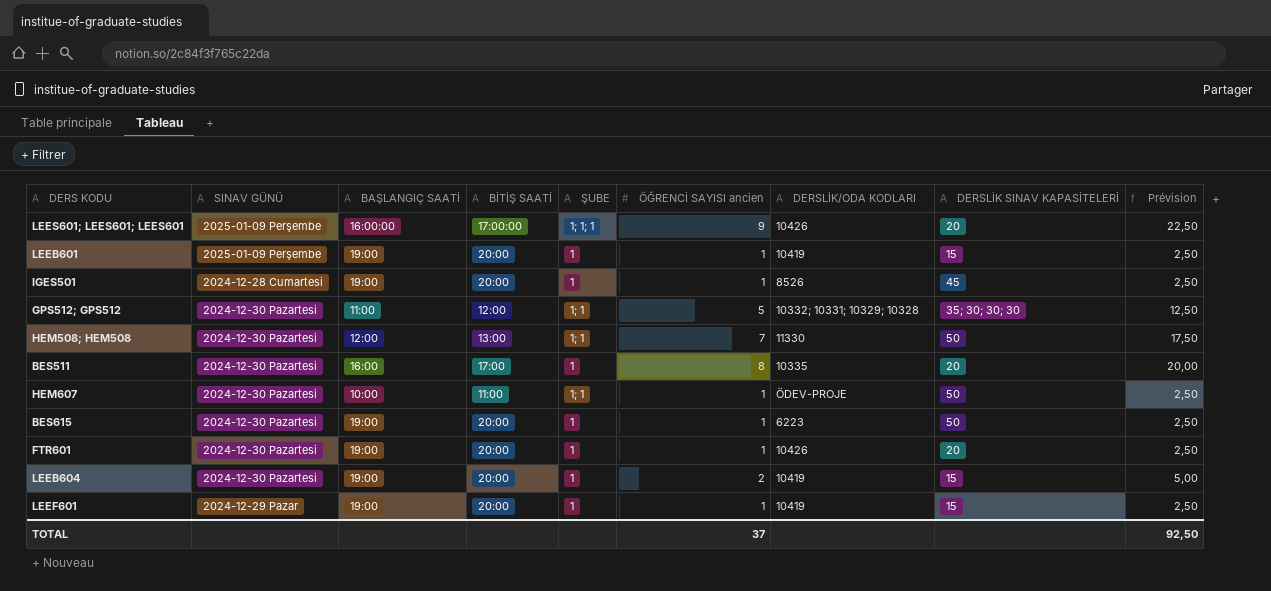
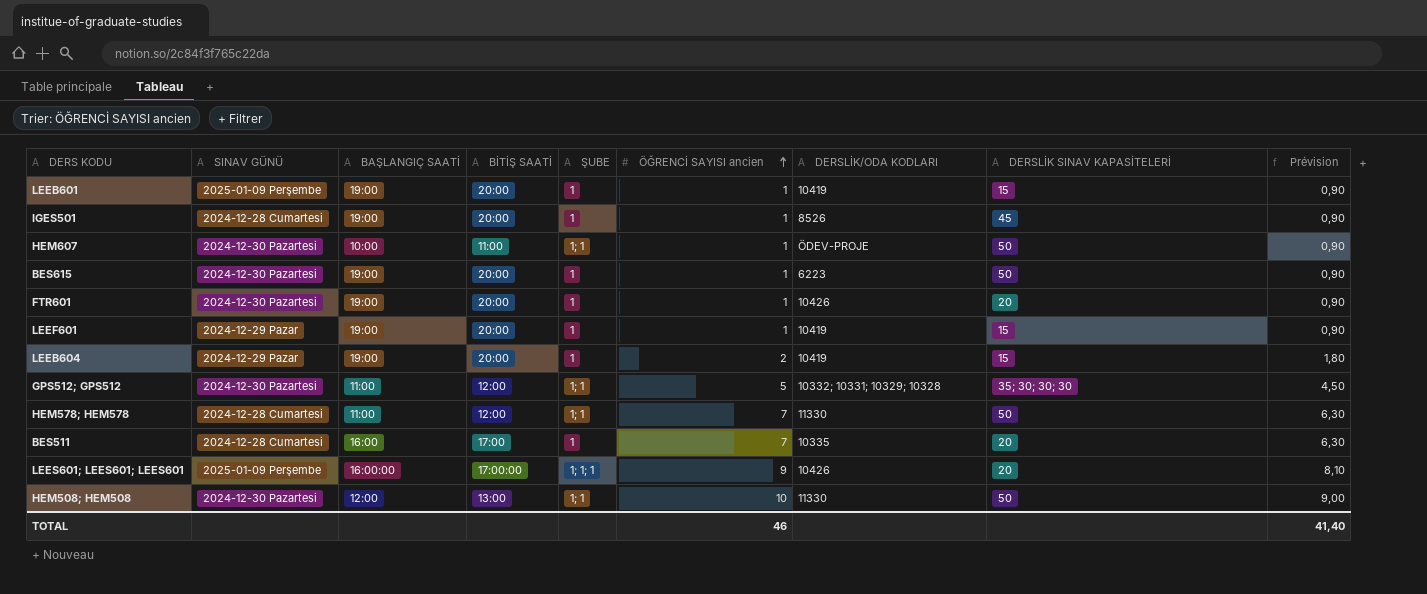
row order: none -> ÖĞRENCİ SAYISI ancien ascending
column Prévision | formula: [ÖĞRENCİ SAYISI ancien] * 2,5 -> [ÖĞRENCİ SAYISI ancien] * 0,9
LEEB604 | SINAV GÜNÜ: 2024-12-30 Pazartesi -> 2024-12-29 Pazar
row HEM578; HEM578: none -> 2024-12-28 Cumartesi | 11:00 | 12:00 | 1; 1 | 7 | 11330 | 50 | 6,30
BES511 | SINAV GÜNÜ: 2024-12-30 Pazartesi -> 2024-12-28 Cumartesi
BES511 | ÖĞRENCİ SAYISI ancien: 8 -> 7
HEM508; HEM508 | ÖĞRENCİ SAYISI ancien: 7 -> 10
TOTAL | ÖĞRENCİ SAYISI ancien: 37 -> 46
TOTAL | Prévision: 92,50 -> 41,40

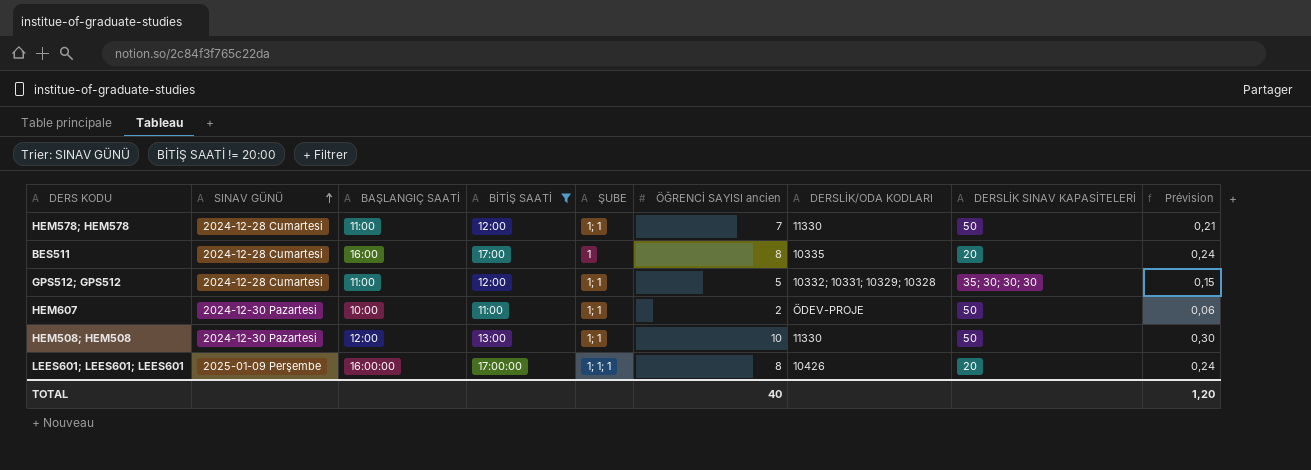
filter: none -> BİTİŞ SAATİ != 20:00
row order: ÖĞRENCİ SAYISI ancien ascending -> SINAV GÜNÜ ascending
column Prévision | formula: [ÖĞRENCİ SAYISI ancien] * 0,9 -> [ÖĞRENCİ SAYISI ancien] * 0,03
BES511 | ÖĞRENCİ SAYISI ancien: 7 -> 8
GPS512; GPS512 | SINAV GÜNÜ: 2024-12-30 Pazartesi -> 2024-12-28 Cumartesi
HEM607 | ÖĞRENCİ SAYISI ancien: 1 -> 2
LEES601; LEES601; LEES601 | ÖĞRENCİ SAYISI ancien: 9 -> 8
TOTAL | ÖĞRENCİ SAYISI ancien: 46 -> 40
TOTAL | Prévision: 41,40 -> 1,20

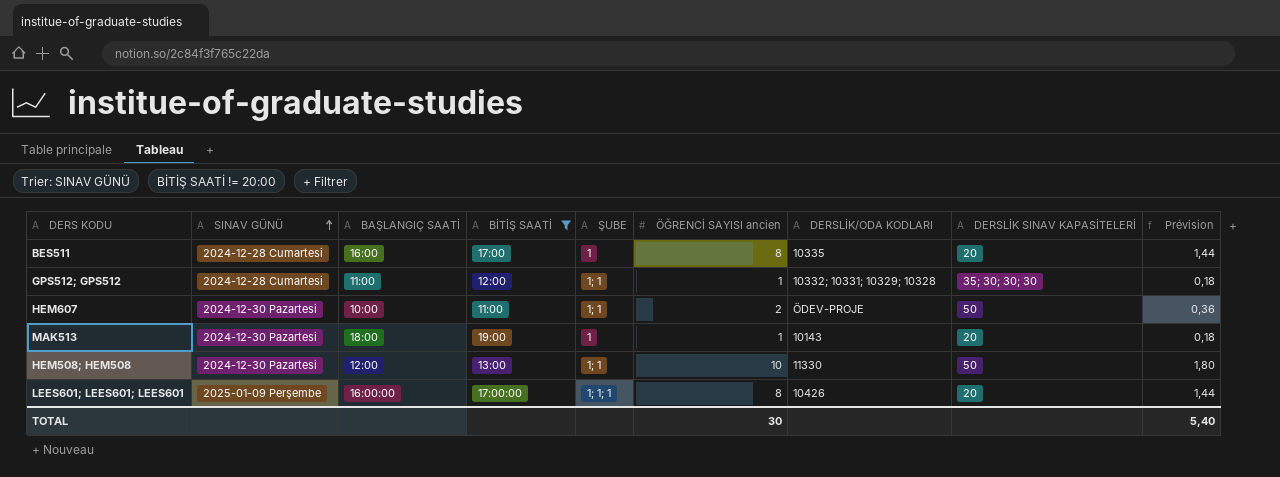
column Prévision | formula: [ÖĞRENCİ SAYISI ancien] * 0,03 -> [ÖĞRENCİ SAYISI ancien] * 0,18
row HEM578; HEM578: 2024-12-28 Cumartesi | 11:00 | 12:00 | 1; 1 | 7 | 11330 | 50 | 0,21 -> none
GPS512; GPS512 | ÖĞRENCİ SAYISI ancien: 5 -> 1
row MAK513: none -> 2024-12-30 Pazartesi | 18:00 | 19:00 | 1 | 1 | 10143 | 20 | 0,18
TOTAL | ÖĞRENCİ SAYISI ancien: 40 -> 30
TOTAL | Prévision: 1,20 -> 5,40

